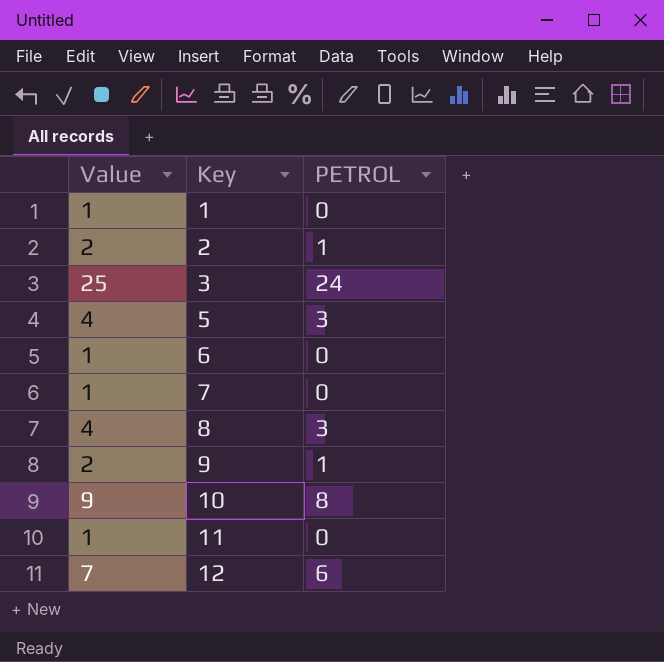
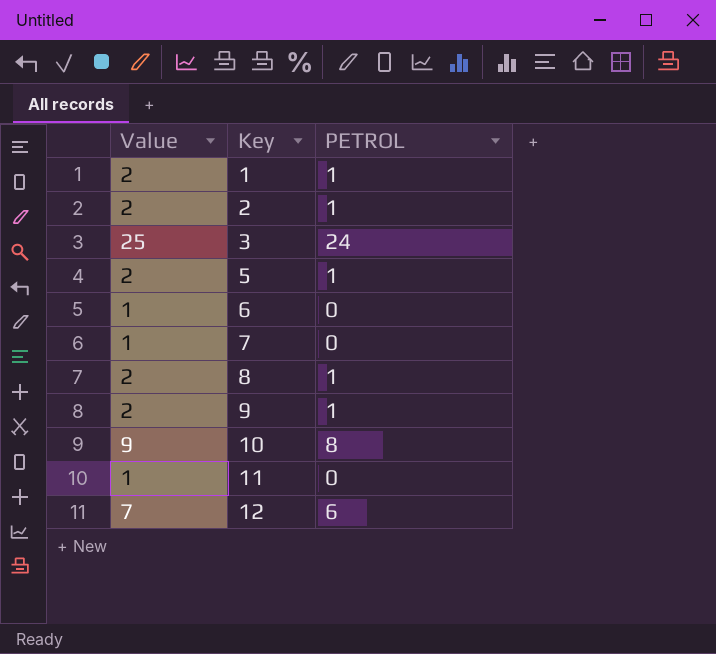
1 | Value: 1 -> 2
1 | PETROL: 0 -> 1
5 | Value: 4 -> 2
5 | PETROL: 3 -> 1
8 | Value: 4 -> 2
8 | PETROL: 3 -> 1

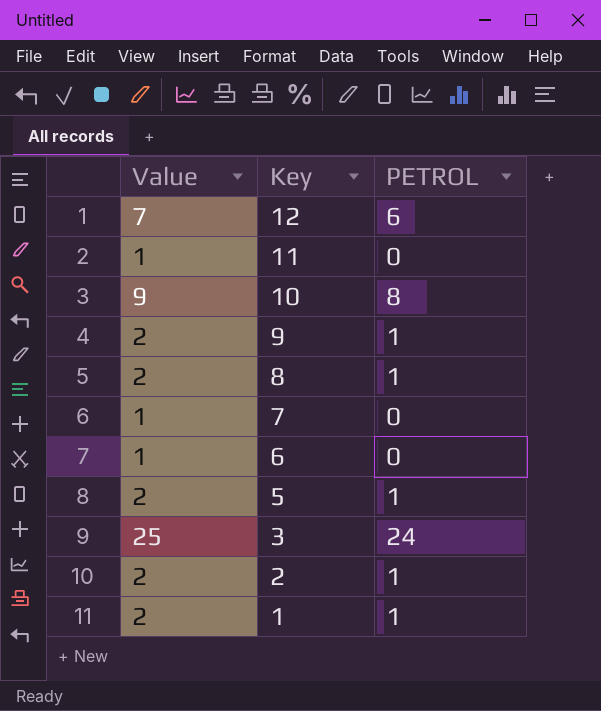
row order: Key ascending -> Key descending

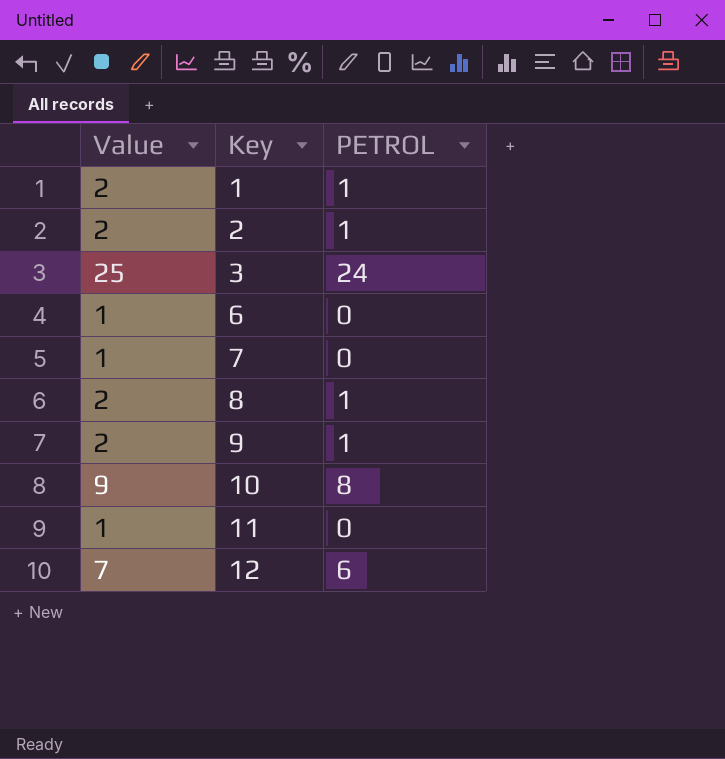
row order: Key descending -> Key ascending
row 5: 2 | 1 -> none

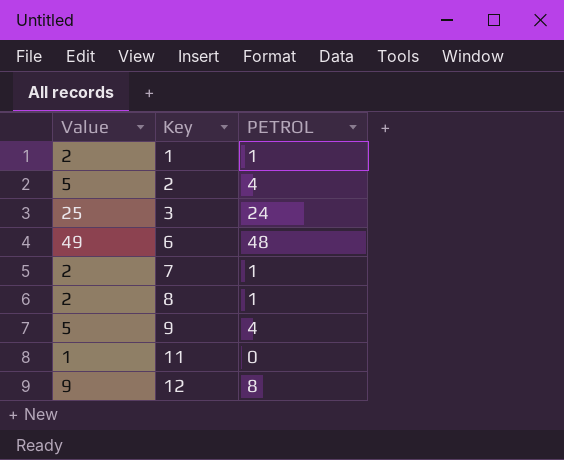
row 10: 9 | 8 -> none
2 | Value: 2 -> 5
2 | PETROL: 1 -> 4
6 | Value: 1 -> 49
6 | PETROL: 0 -> 48
7 | Value: 1 -> 2
7 | PETROL: 0 -> 1
9 | Value: 2 -> 5
9 | PETROL: 1 -> 4
12 | Value: 7 -> 9
12 | PETROL: 6 -> 8

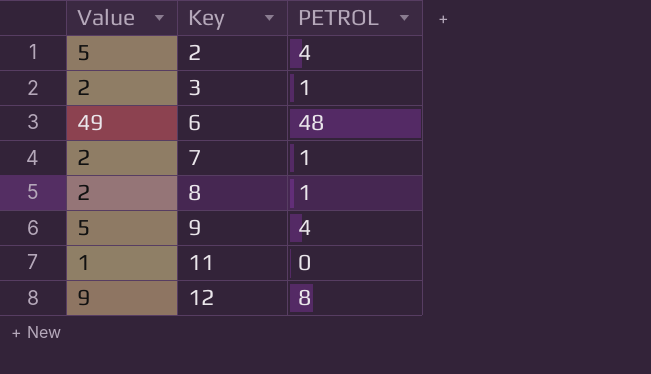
row 1: 2 | 1 -> none
3 | Value: 25 -> 2
3 | PETROL: 24 -> 1

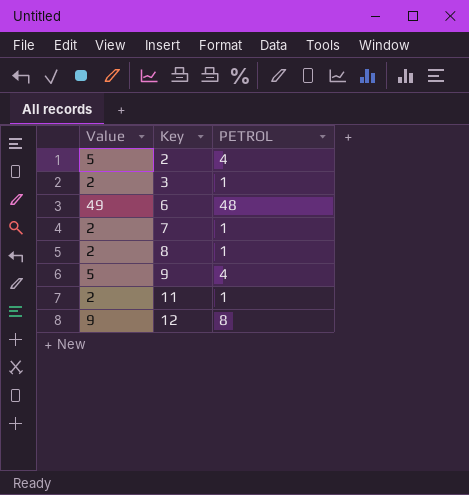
11 | Value: 1 -> 2
11 | PETROL: 0 -> 1

